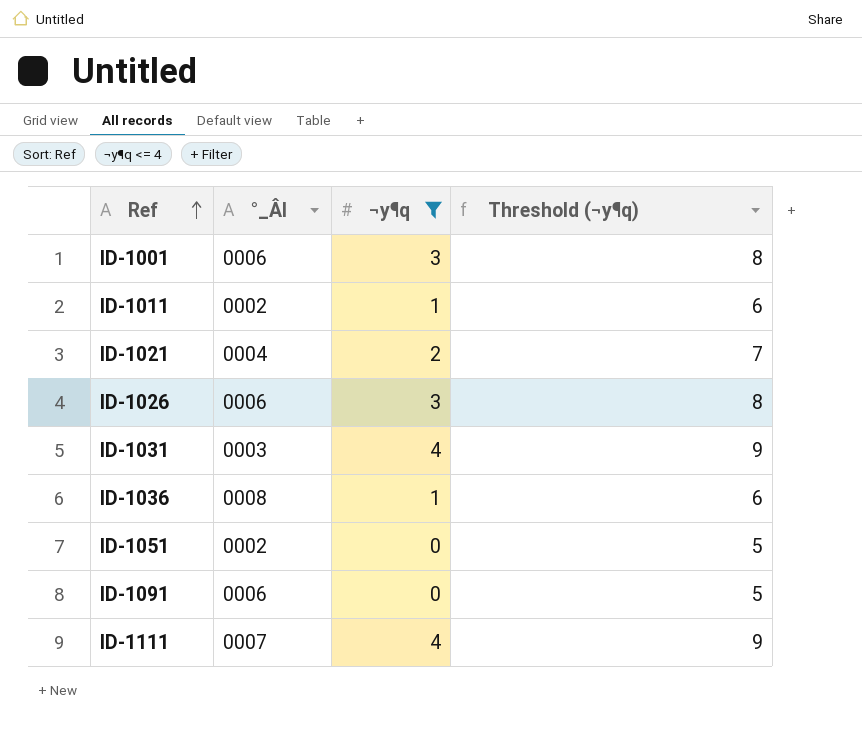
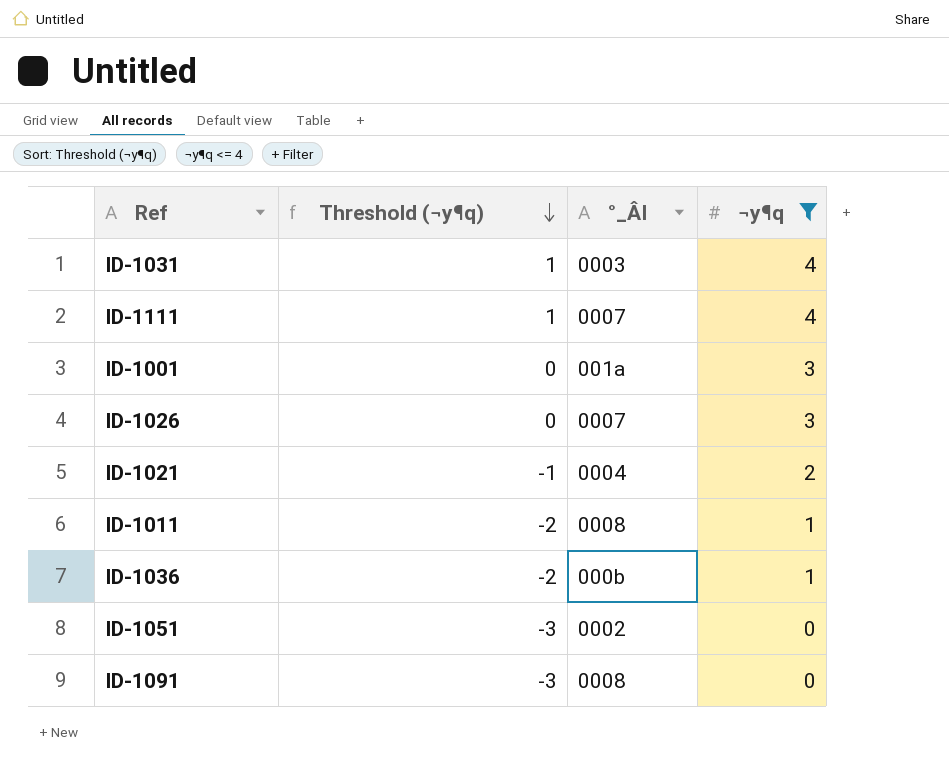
row order: Ref ascending -> Threshold (¬y¶q) descending
column Threshold (¬y¶q) | formula: [¬y¶q] + 5 -> [¬y¶q] - 3
column Threshold (¬y¶q) | position: 4 -> 2
ID-1001 | °_ÂI: 0006 -> 001a
ID-1026 | °_ÂI: 0006 -> 0007
ID-1011 | °_ÂI: 0002 -> 0008
ID-1036 | °_ÂI: 0008 -> 000b
ID-1091 | °_ÂI: 0006 -> 0008

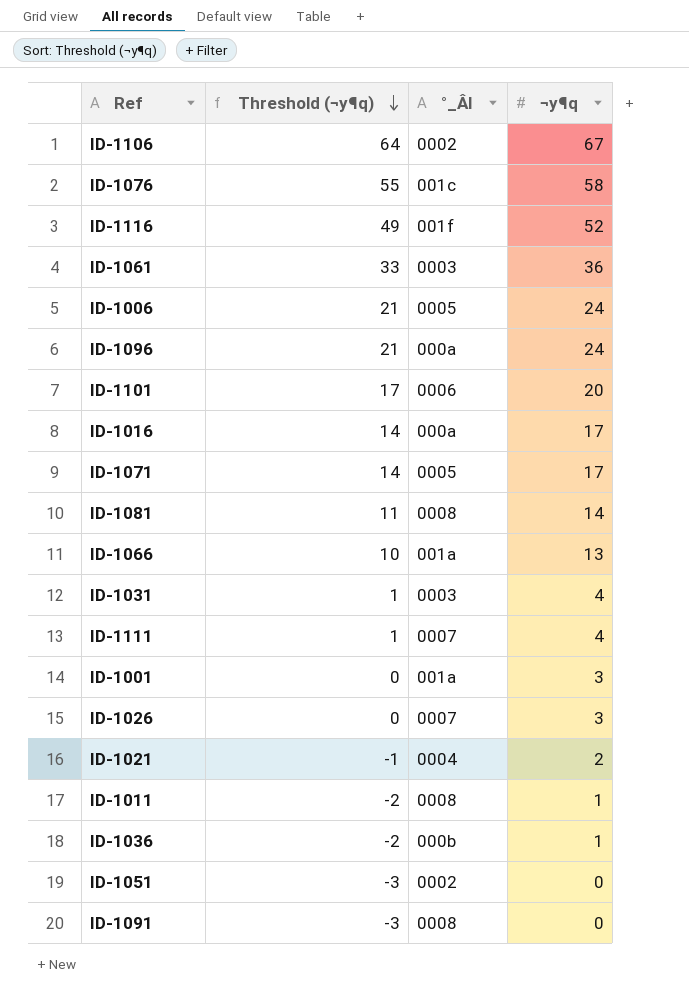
filter: ¬y¶q <= 4 -> none

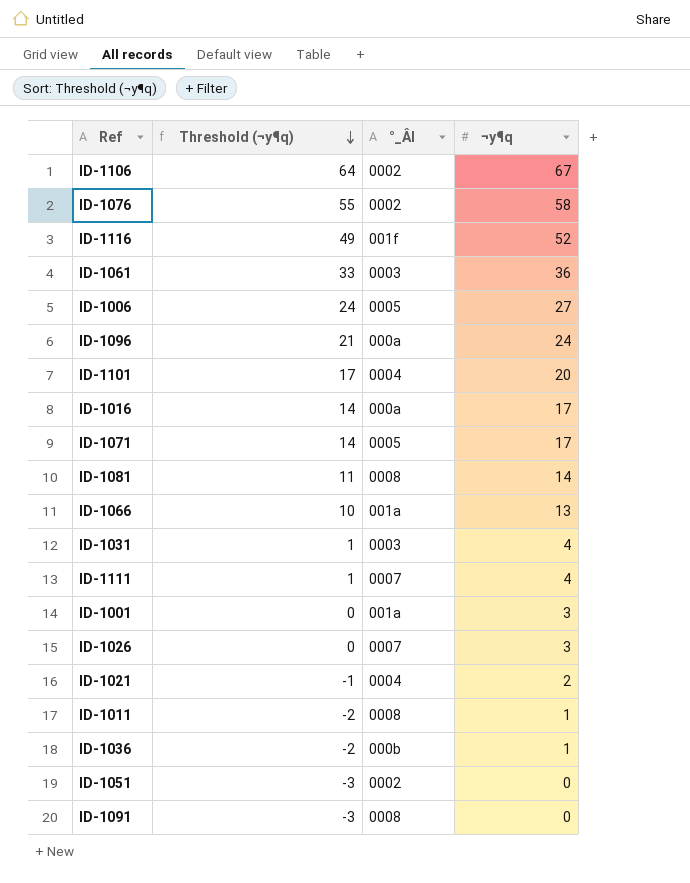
ID-1076 | °_ÂI: 001c -> 0002
ID-1006 | Threshold (¬y¶q): 21 -> 24
ID-1006 | ¬y¶q: 24 -> 27
ID-1101 | °_ÂI: 0006 -> 0004

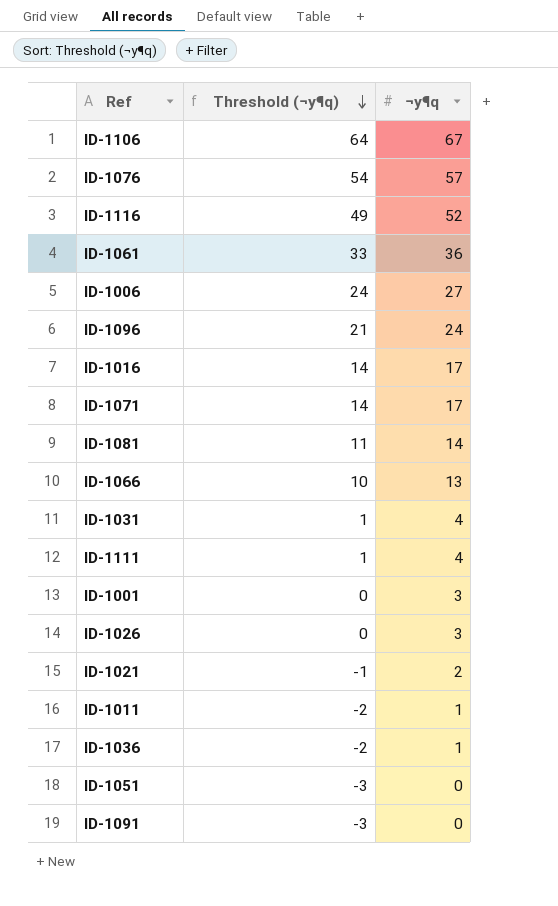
column °_ÂI | position: 3 -> none
row ID-1101: 17 | 0004 | 20 -> none
ID-1076 | Threshold (¬y¶q): 55 -> 54
ID-1076 | ¬y¶q: 58 -> 57

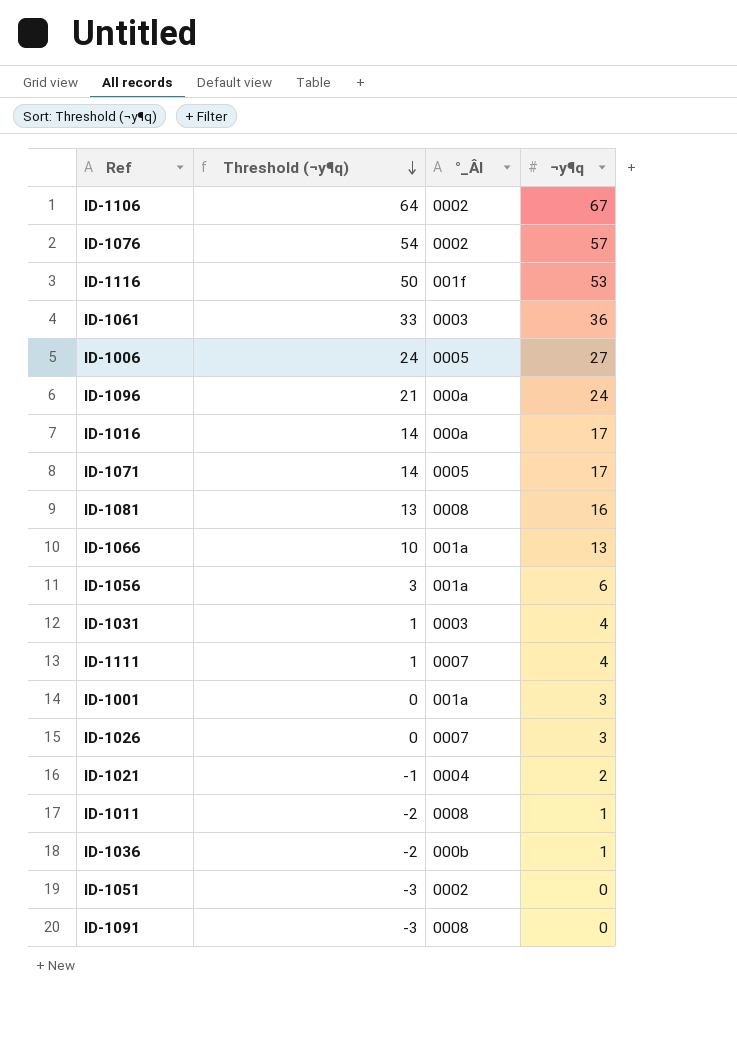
column °_ÂI | position: none -> 3
ID-1116 | Threshold (¬y¶q): 49 -> 50
ID-1116 | ¬y¶q: 52 -> 53
ID-1081 | Threshold (¬y¶q): 11 -> 13
ID-1081 | ¬y¶q: 14 -> 16
row ID-1056: none -> 3 | 001a | 6

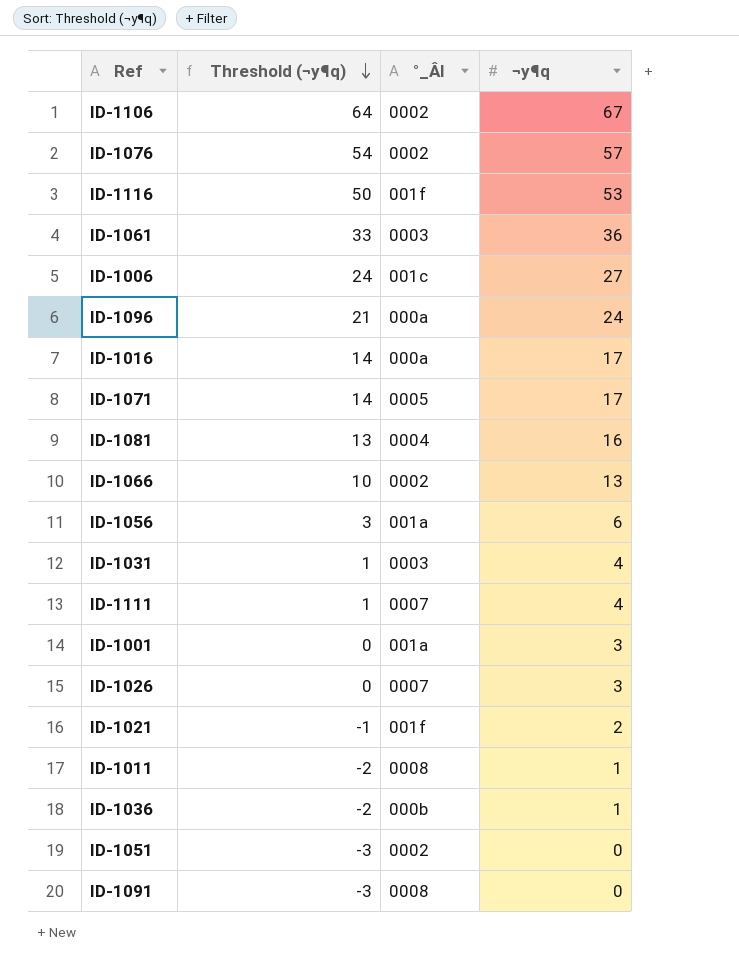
ID-1006 | °_ÂI: 0005 -> 001c
ID-1081 | °_ÂI: 0008 -> 0004
ID-1066 | °_ÂI: 001a -> 0002
ID-1021 | °_ÂI: 0004 -> 001f

